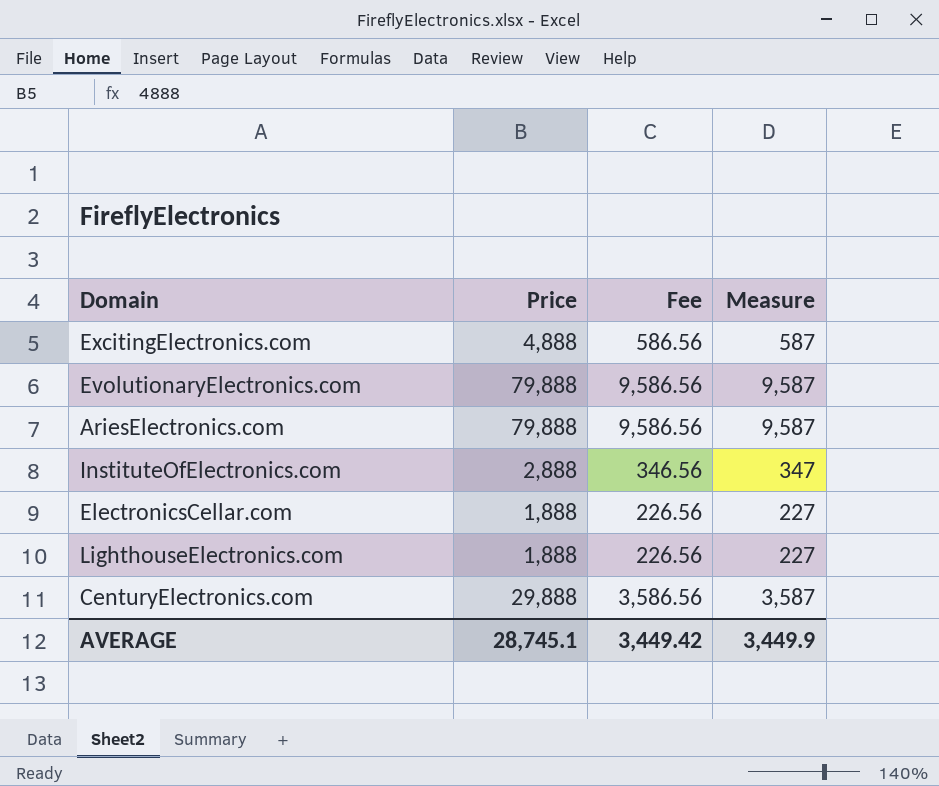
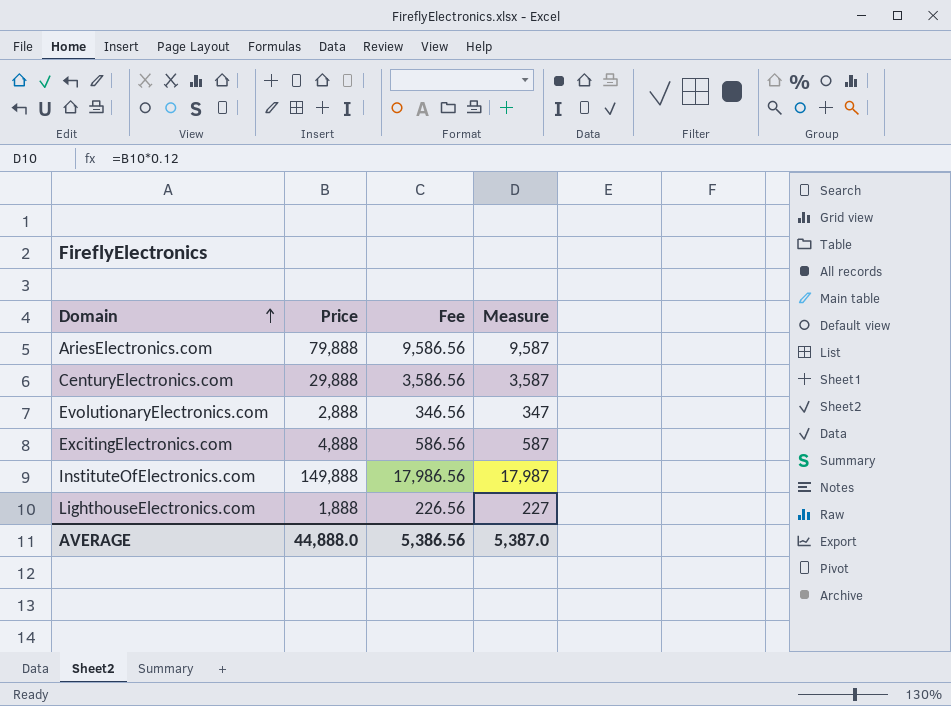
row order: none -> Domain ascending
row ElectronicsCellar.com: 1,888 | 226.56 | 227 -> none
EvolutionaryElectronics.com | Price: 79,888 -> 2,888
EvolutionaryElectronics.com | Fee: 9,586.56 -> 346.56
EvolutionaryElectronics.com | Measure: 9,587 -> 347
InstituteOfElectronics.com | Price: 2,888 -> 149,888
InstituteOfElectronics.com | Fee: 346.56 -> 17,986.56
InstituteOfElectronics.com | Measure: 347 -> 17,987
AVERAGE | Price: 28,745.1 -> 44,888.0
AVERAGE | Fee: 3,449.42 -> 5,386.56
AVERAGE | Measure: 3,449.9 -> 5,387.0

